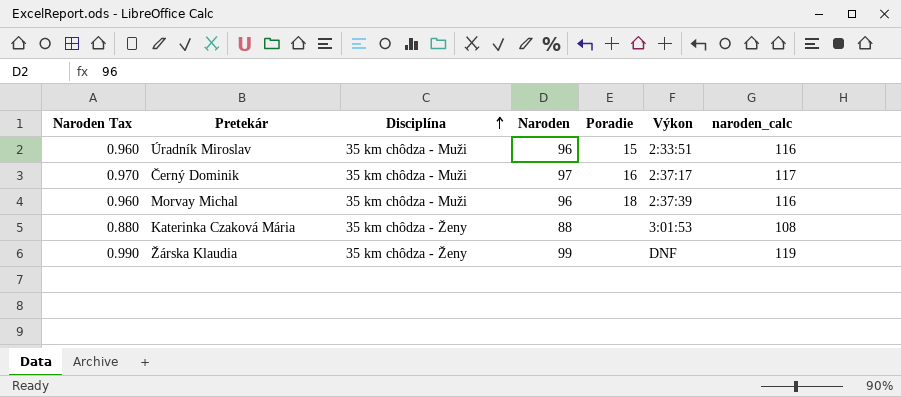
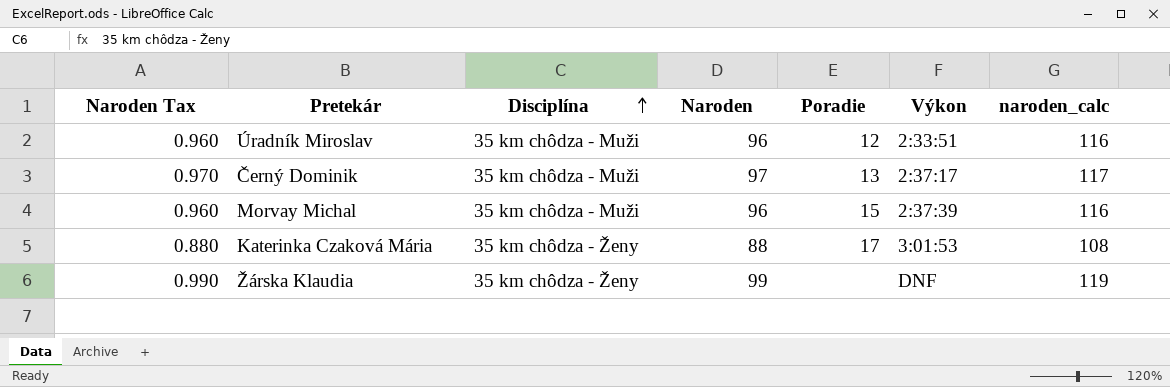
Úradník Miroslav | Poradie: 15 -> 12
Černý Dominik | Poradie: 16 -> 13
Morvay Michal | Poradie: 18 -> 15
Katerinka Czaková Mária | Poradie: none -> 17

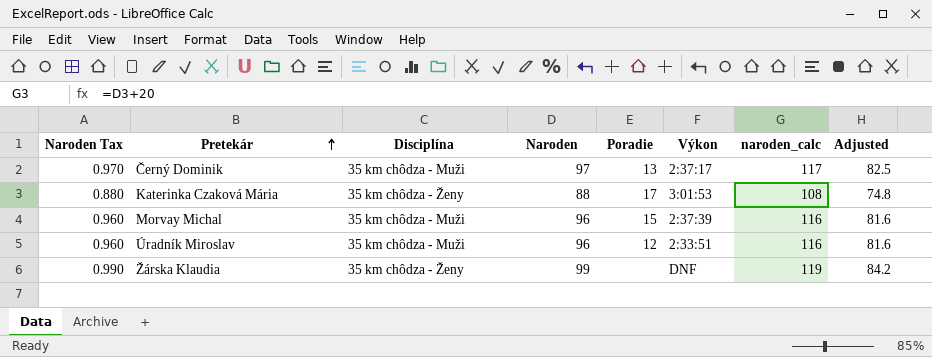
row order: Disciplína ascending -> Pretekár ascending
column Adjusted | formula: none -> [Naroden] * 0.85

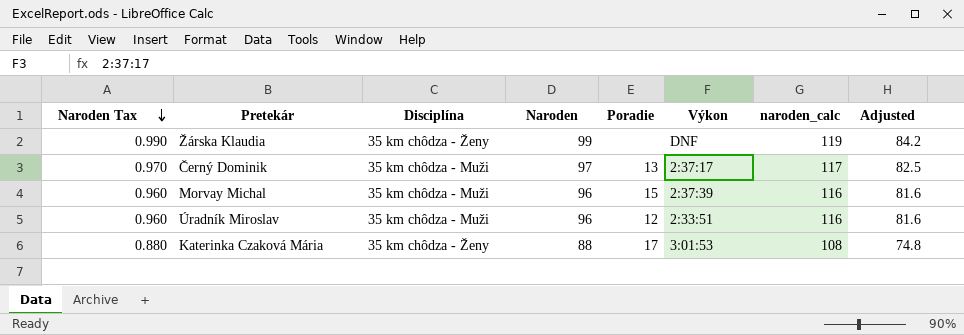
row order: Pretekár ascending -> Naroden Tax descending

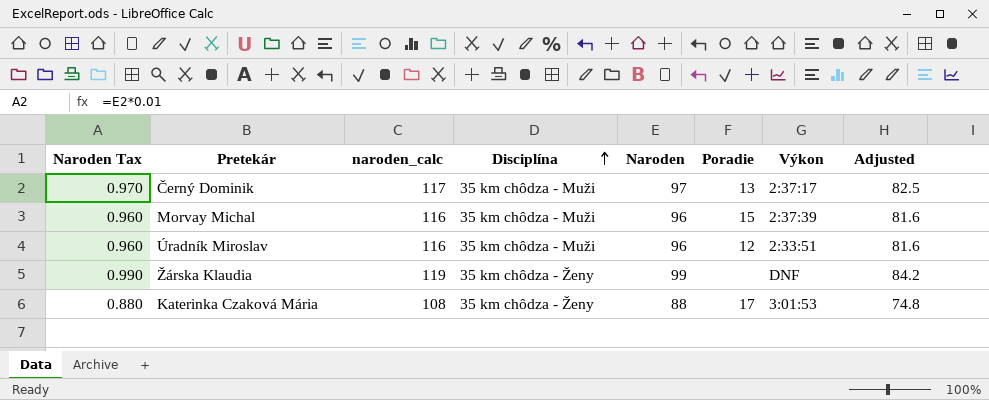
row order: Naroden Tax descending -> Disciplína ascending
column naroden_calc | position: 7 -> 3

